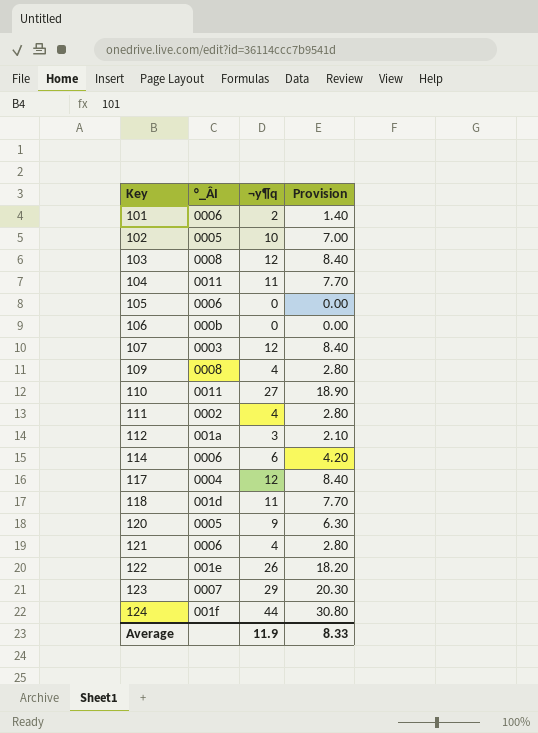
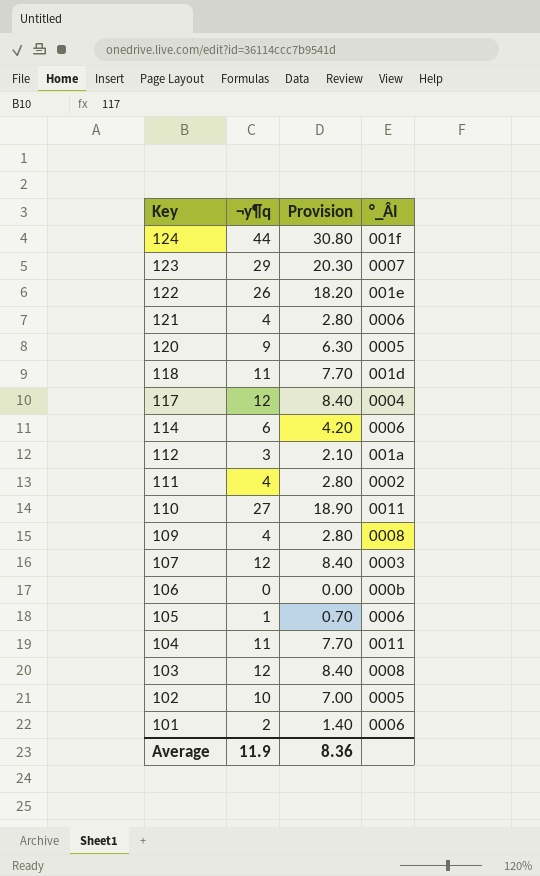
row order: Key ascending -> Key descending
column °_ÂI | position: 2 -> 4
105 | ¬y¶q: 0 -> 1
105 | Provision: 0.00 -> 0.70
Average | Provision: 8.33 -> 8.36

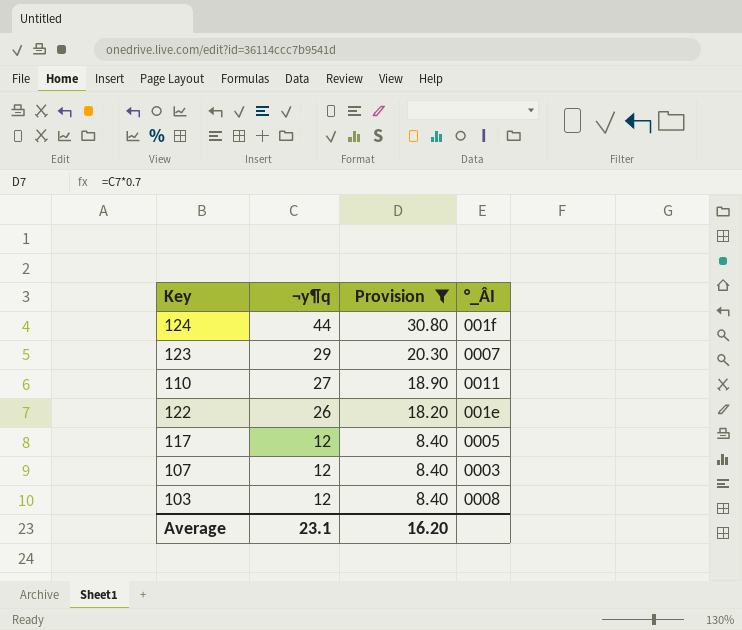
filter: none -> Provision >= 8.40
row order: Key descending -> ¬y¶q descending
117 | °_ÂI: 0004 -> 0005
Average | ¬y¶q: 11.9 -> 23.1
Average | Provision: 8.36 -> 16.20

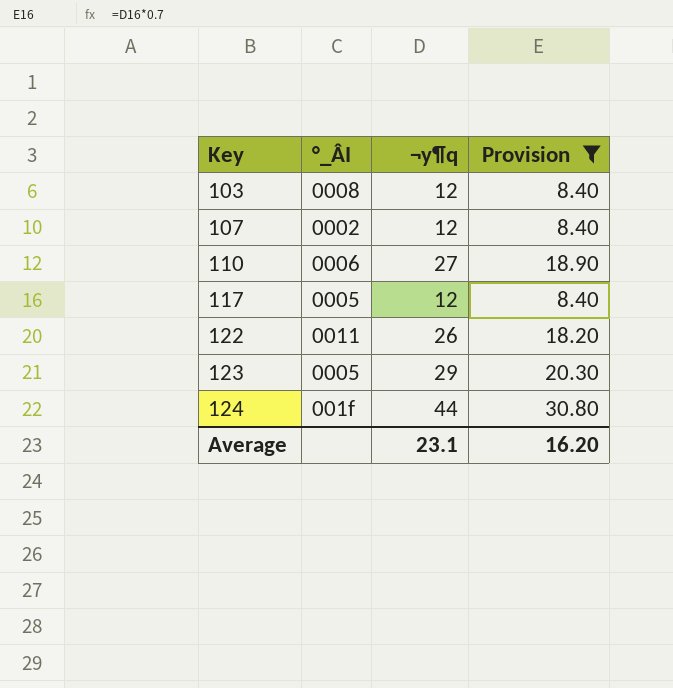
row order: ¬y¶q descending -> Key ascending
column °_ÂI | position: 4 -> 2
107 | °_ÂI: 0003 -> 0002
110 | °_ÂI: 0011 -> 0006
122 | °_ÂI: 001e -> 0011
123 | °_ÂI: 0007 -> 0005

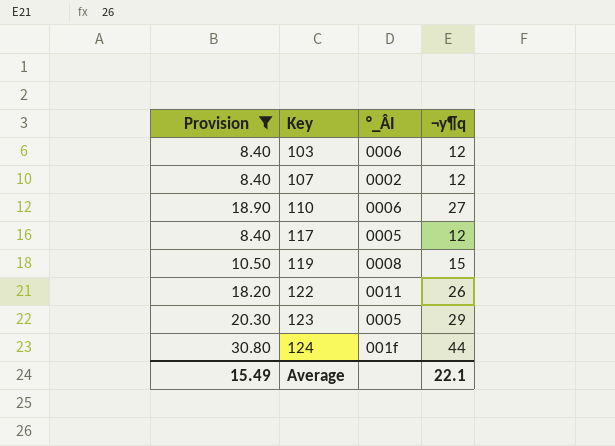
column Provision | position: 4 -> 1
103 | °_ÂI: 0008 -> 0006
row 119: none -> 10.50 | 0008 | 15
Average | Provision: 16.20 -> 15.49
Average | ¬y¶q: 23.1 -> 22.1

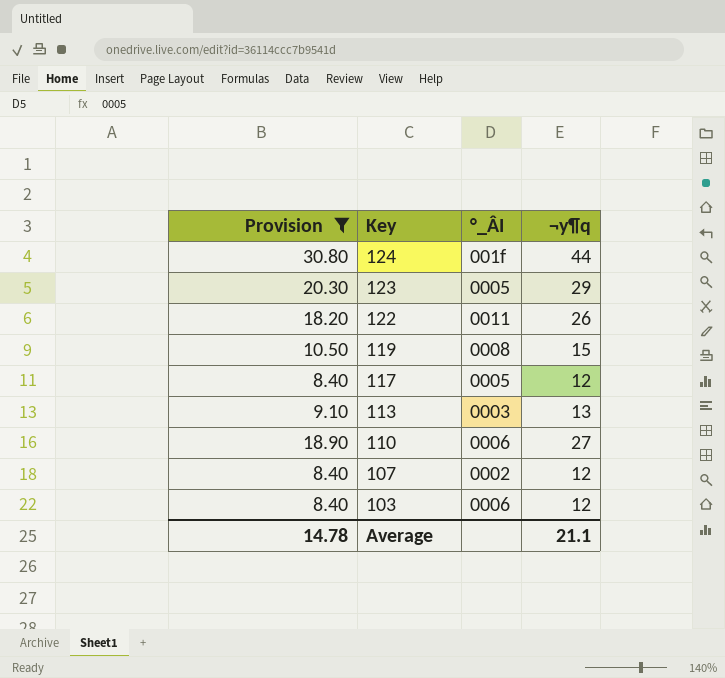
row order: Key ascending -> Key descending
row 113: none -> 9.10 | 0003 | 13
Average | Provision: 15.49 -> 14.78
Average | ¬y¶q: 22.1 -> 21.1

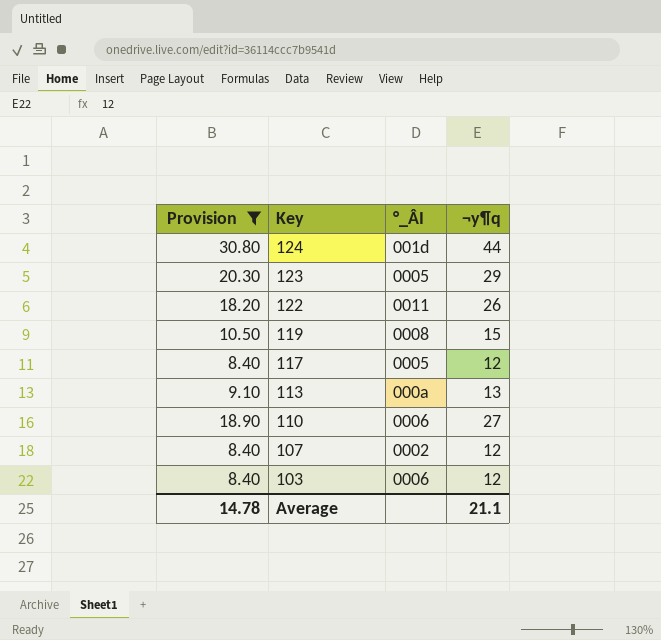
124 | °_ÂI: 001f -> 001d
113 | °_ÂI: 0003 -> 000a

